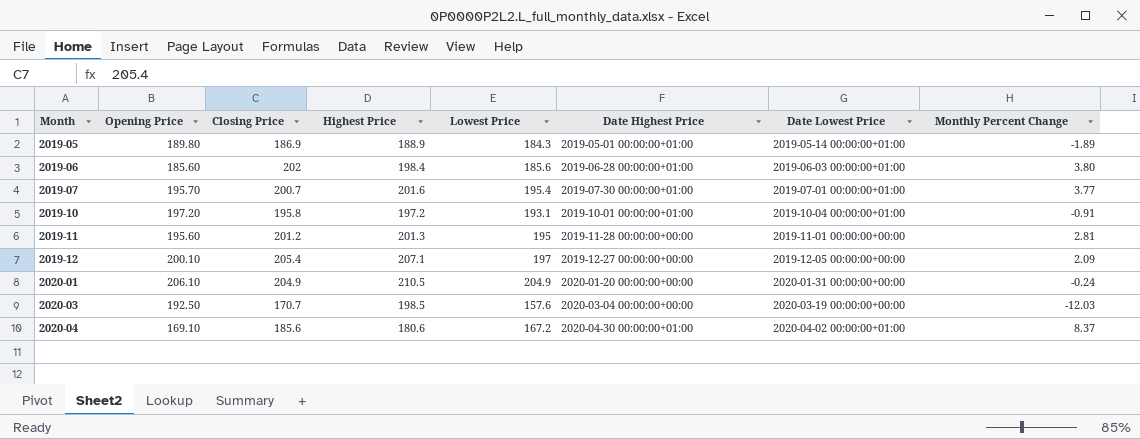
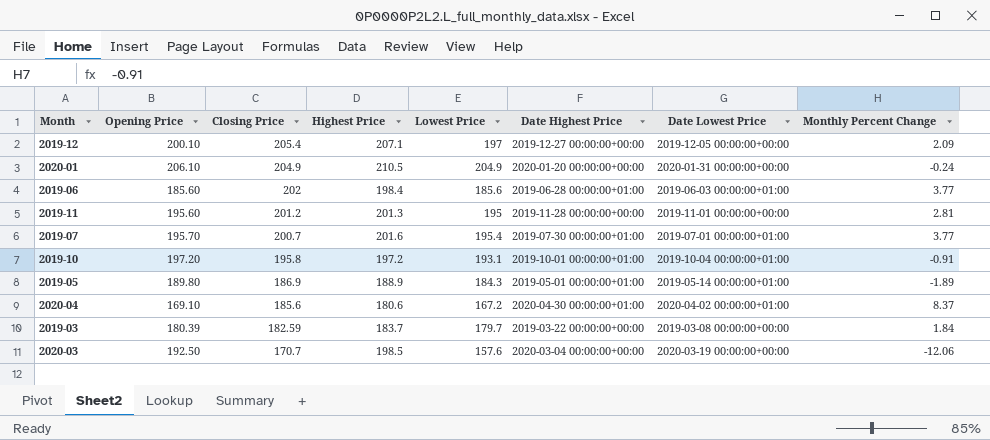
row order: Month ascending -> Closing Price descending
2019-06 | Monthly Percent Change: 3.80 -> 3.77
row 2019-03: none -> 180.39 | 182.59 | 183.7 | 179.7 | 2019-03-22 00:00:00+00:00 | 2019-03-08 00:00:00+00:00 | 1.84
2020-03 | Monthly Percent Change: -12.03 -> -12.06

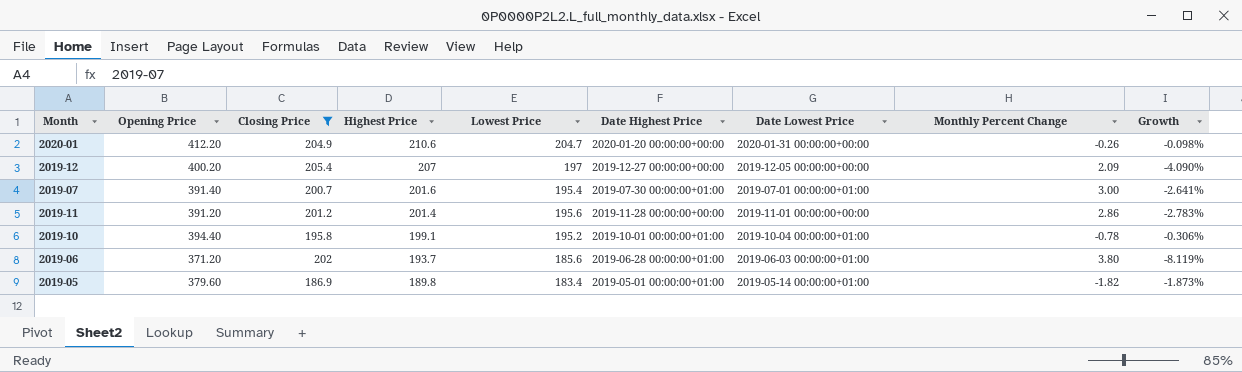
filter: none -> Closing Price >= 186.9
row order: Closing Price descending -> Highest Price descending
column Growth | formula: none -> ([Lowest Price] - [Closing Price]) / [Closing Price]
2020-01 | Opening Price: 206.10 -> 412.20
2020-01 | Highest Price: 210.5 -> 210.6
2020-01 | Lowest Price: 204.9 -> 204.7
2020-01 | Monthly Percent Change: -0.24 -> -0.26
2019-12 | Opening Price: 200.10 -> 400.20
2019-12 | Highest Price: 207.1 -> 207
2019-07 | Opening Price: 195.70 -> 391.40
2019-07 | Monthly Percent Change: 3.77 -> 3.00
2019-11 | Opening Price: 195.60 -> 391.20
2019-11 | Highest Price: 201.3 -> 201.4
2019-11 | Lowest Price: 195 -> 195.6
2019-11 | Monthly Percent Change: 2.81 -> 2.86
2019-10 | Opening Price: 197.20 -> 394.40
2019-10 | Highest Price: 197.2 -> 199.1
2019-10 | Lowest Price: 193.1 -> 195.2
2019-10 | Monthly Percent Change: -0.91 -> -0.78
2019-06 | Opening Price: 185.60 -> 371.20
2019-06 | Highest Price: 198.4 -> 193.7
2019-06 | Monthly Percent Change: 3.77 -> 3.80
2019-05 | Opening Price: 189.80 -> 379.60
2019-05 | Highest Price: 188.9 -> 189.8
2019-05 | Lowest Price: 184.3 -> 183.4
2019-05 | Monthly Percent Change: -1.89 -> -1.82

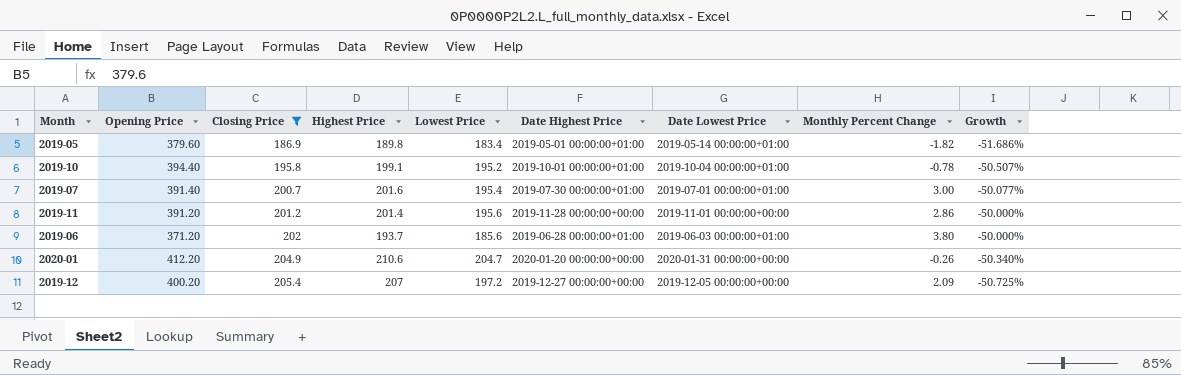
row order: Highest Price descending -> Closing Price ascending
column Growth | formula: ([Lowest Price] - [Closing Price]) / [Closing Price] -> ([Lowest Price] - [Opening Price]) / [Opening Price]
2019-12 | Lowest Price: 197 -> 197.2

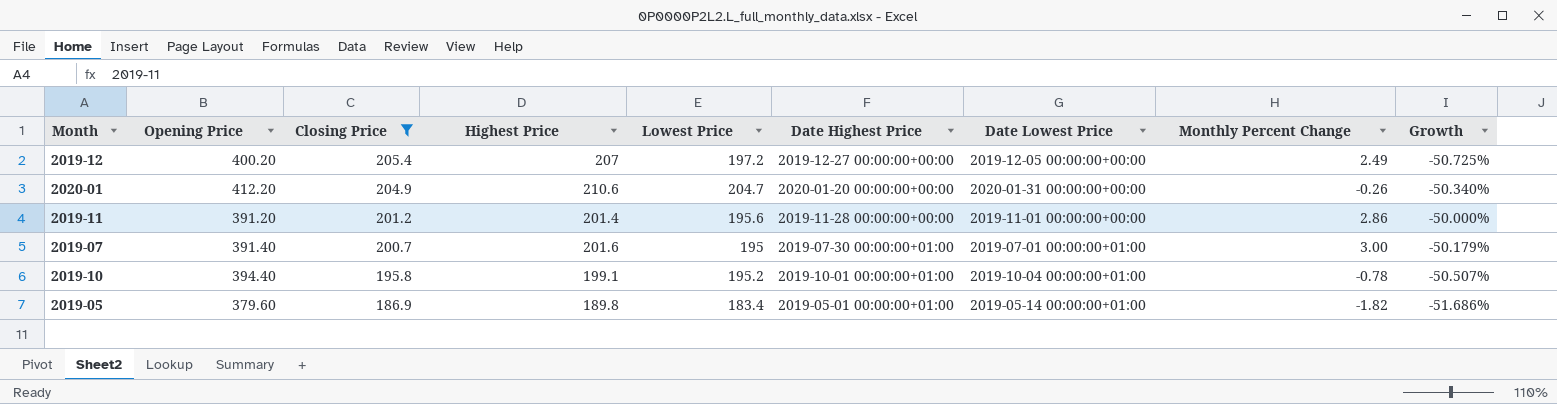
row order: Closing Price ascending -> Closing Price descending
row 2019-06: 371.20 | 202 | 193.7 | 185.6 | 2019-06-28 00:00:00+01:00 | 2019-06-03 00:00:00+01:00 | 3.80 | -50.000% -> none
2019-12 | Monthly Percent Change: 2.09 -> 2.49
2019-07 | Lowest Price: 195.4 -> 195
2019-07 | Growth: -50.077% -> -50.179%

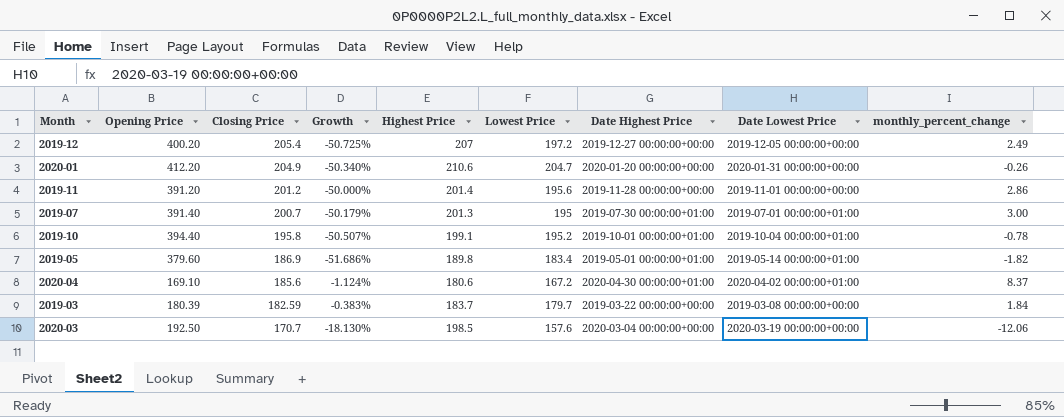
filter: Closing Price >= 186.9 -> none
column Growth | position: 9 -> 4
column name: Monthly Percent Change -> monthly_percent_change
2019-07 | Highest Price: 201.6 -> 201.3

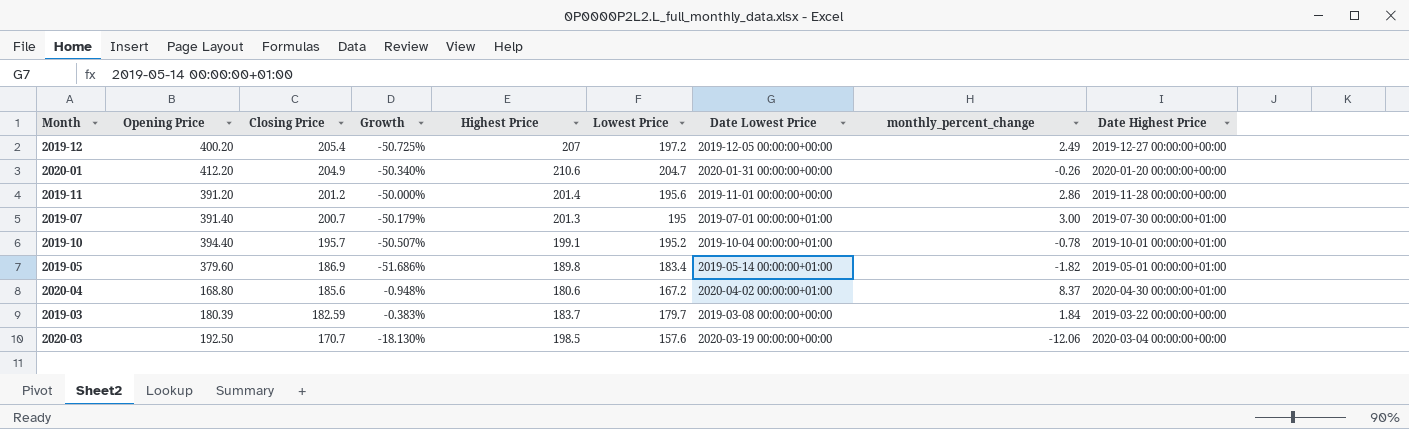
column Date Highest Price | position: 7 -> 9
2019-10 | Closing Price: 195.8 -> 195.7
2020-04 | Opening Price: 169.10 -> 168.80
2020-04 | Growth: -1.124% -> -0.948%

